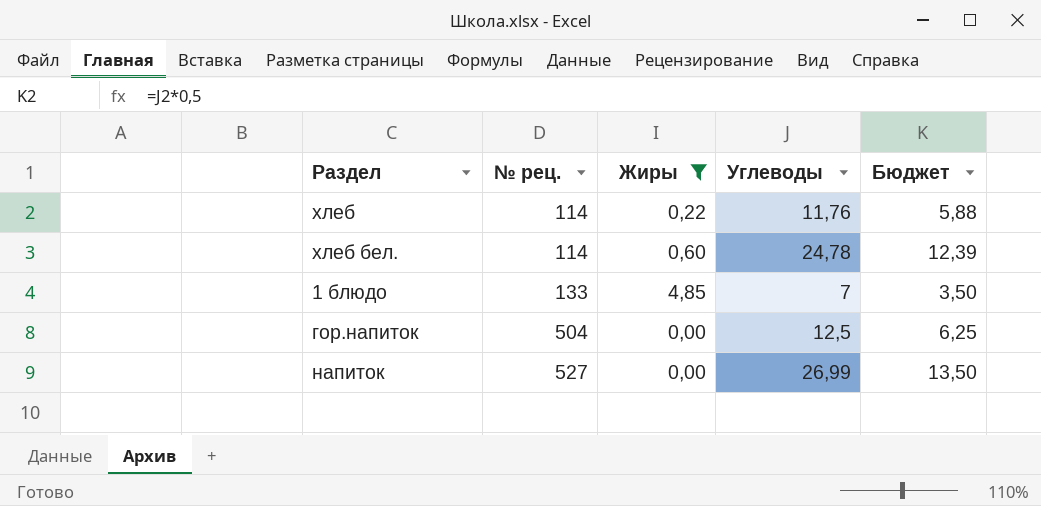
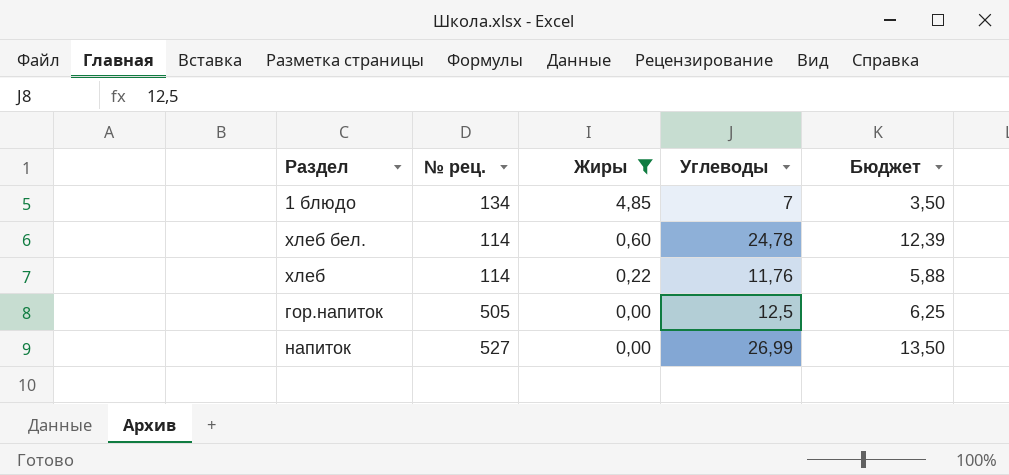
row order: № рец. ascending -> Жиры descending
1 блюдо | № рец.: 133 -> 134
гор.напиток | № рец.: 504 -> 505

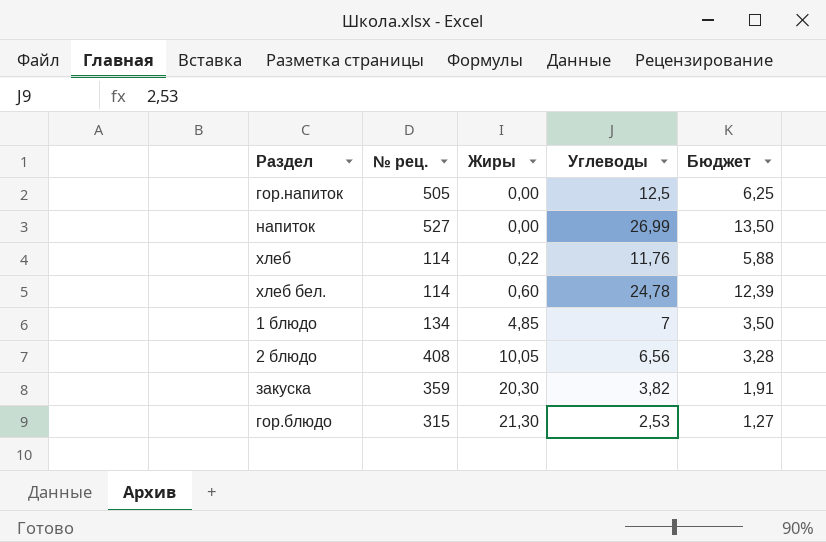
filter: Жиры <= 4,85 -> none
row order: Жиры descending -> Жиры ascending

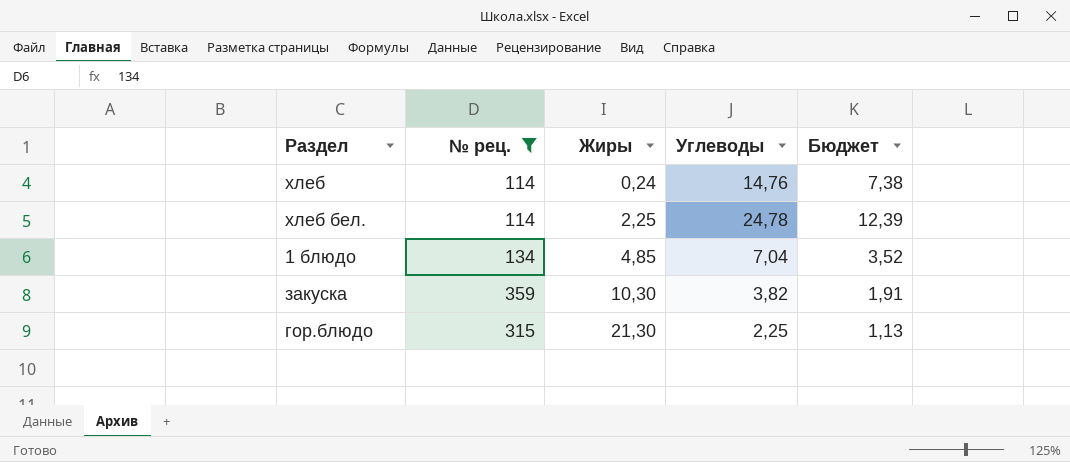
filter: none -> № рец. <= 359
хлеб | Жиры: 0,22 -> 0,24
хлеб | Углеводы: 11,76 -> 14,76
хлеб | Бюджет: 5,88 -> 7,38
хлеб бел. | Жиры: 0,60 -> 2,25
1 блюдо | Углеводы: 7 -> 7,04
1 блюдо | Бюджет: 3,50 -> 3,52
закуска | Жиры: 20,30 -> 10,30
гор.блюдо | Углеводы: 2,53 -> 2,25
гор.блюдо | Бюджет: 1,27 -> 1,13

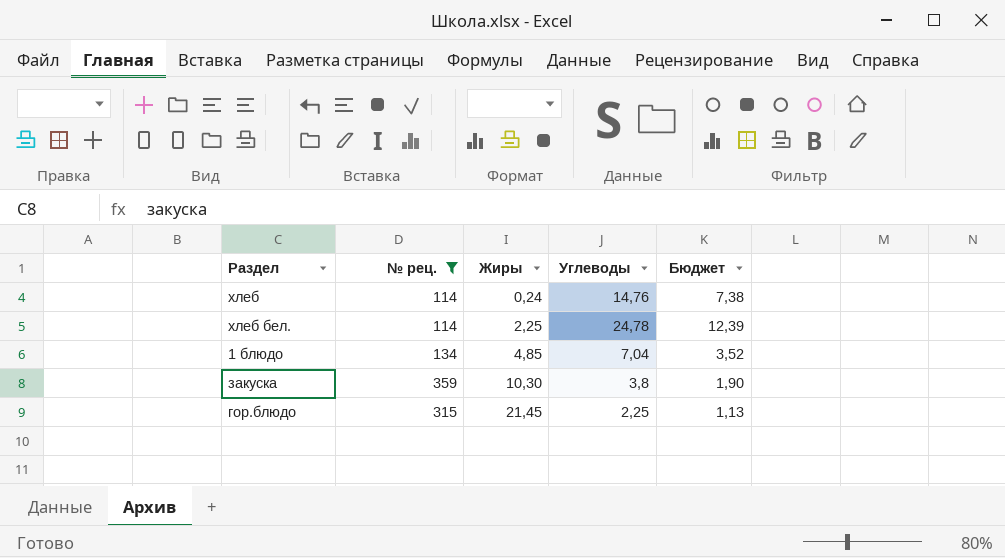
закуска | Углеводы: 3,82 -> 3,8
закуска | Бюджет: 1,91 -> 1,90
гор.блюдо | Жиры: 21,30 -> 21,45

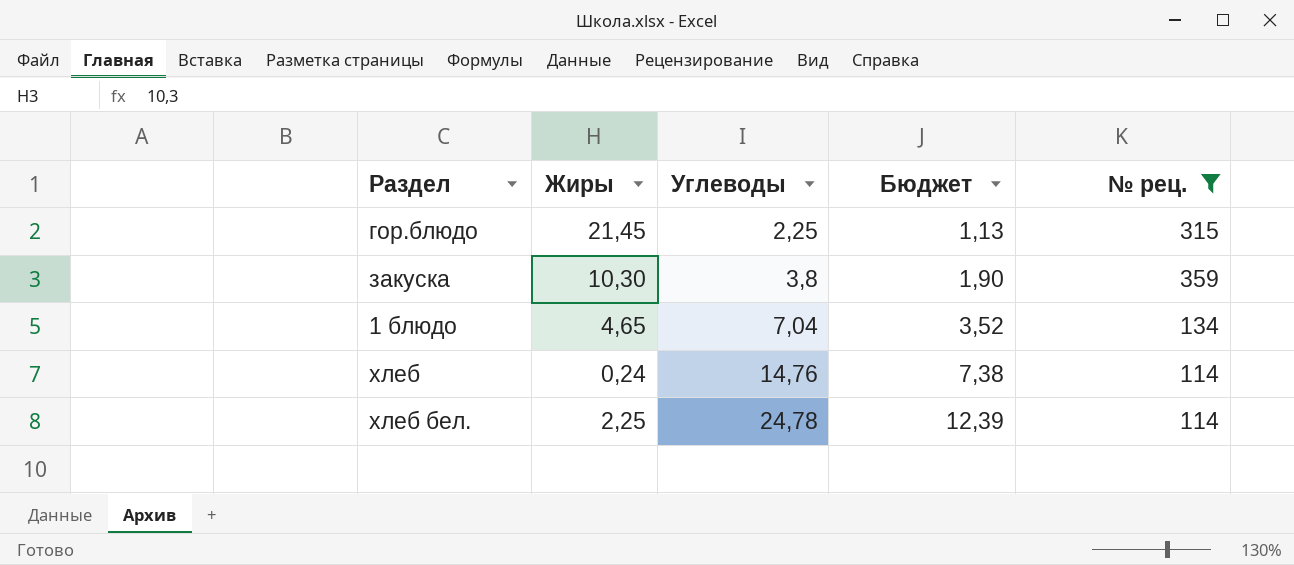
row order: Жиры ascending -> Углеводы ascending
column № рец. | position: 2 -> 5
1 блюдо | Жиры: 4,85 -> 4,65

